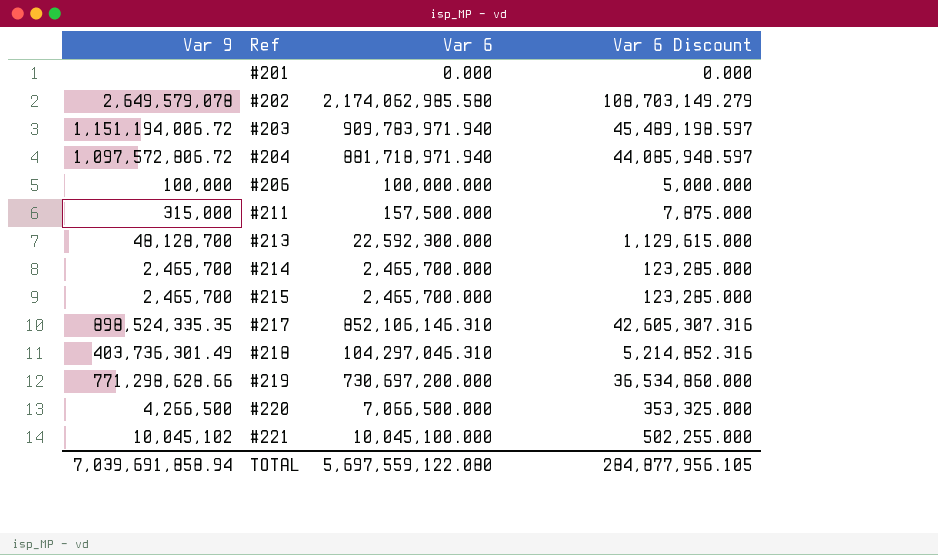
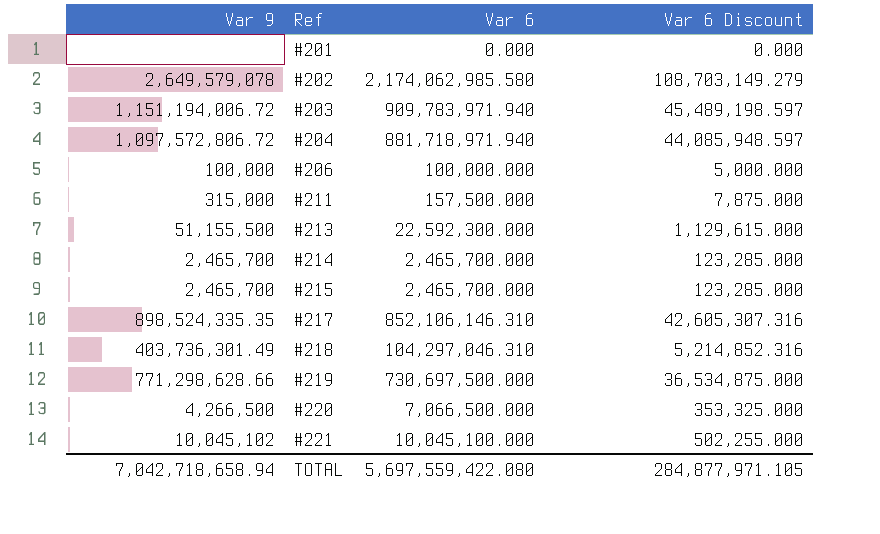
#213 | Var 9: 48,128,700 -> 51,155,500
#219 | Var 6: 730,697,200.000 -> 730,697,500.000
#219 | Var 6 Discount: 36,534,860.000 -> 36,534,875.000
TOTAL | Var 9: 7,039,691,858.94 -> 7,042,718,658.94
TOTAL | Var 6: 5,697,559,122.080 -> 5,697,559,422.080
TOTAL | Var 6 Discount: 284,877,956.105 -> 284,877,971.105

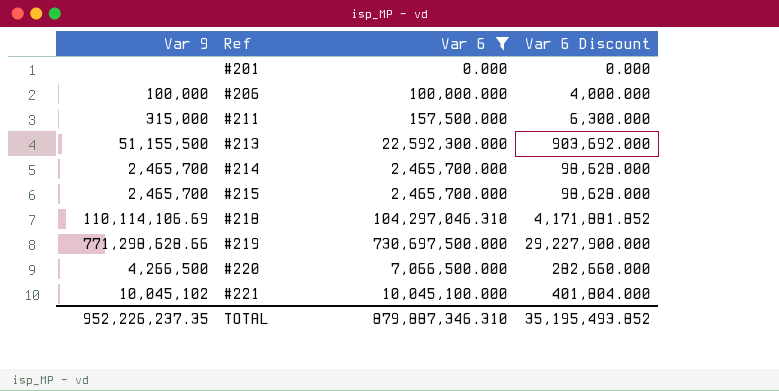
filter: none -> Var 6 <= 730,697,500.000
column Var 6 Discount | formula: [Var 6] * 0.05 -> [Var 6] * 0.04
#218 | Var 9: 403,736,301.49 -> 110,114,106.69
TOTAL | Var 9: 7,042,718,658.94 -> 952,226,237.35
TOTAL | Var 6: 5,697,559,422.080 -> 879,887,346.310
TOTAL | Var 6 Discount: 284,877,971.105 -> 35,195,493.852

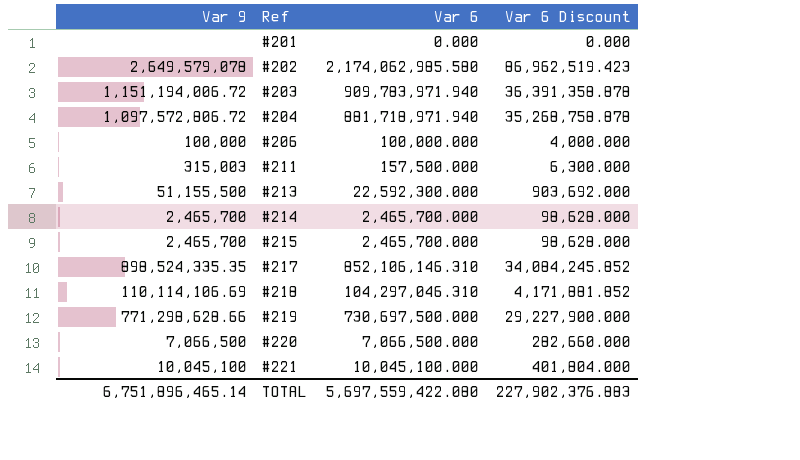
filter: Var 6 <= 730,697,500.000 -> none
#211 | Var 9: 315,000 -> 315,003
#220 | Var 9: 4,266,500 -> 7,066,500
#221 | Var 9: 10,045,102 -> 10,045,100
TOTAL | Var 9: 952,226,237.35 -> 6,751,896,465.14
TOTAL | Var 6: 879,887,346.310 -> 5,697,559,422.080
TOTAL | Var 6 Discount: 35,195,493.852 -> 227,902,376.883

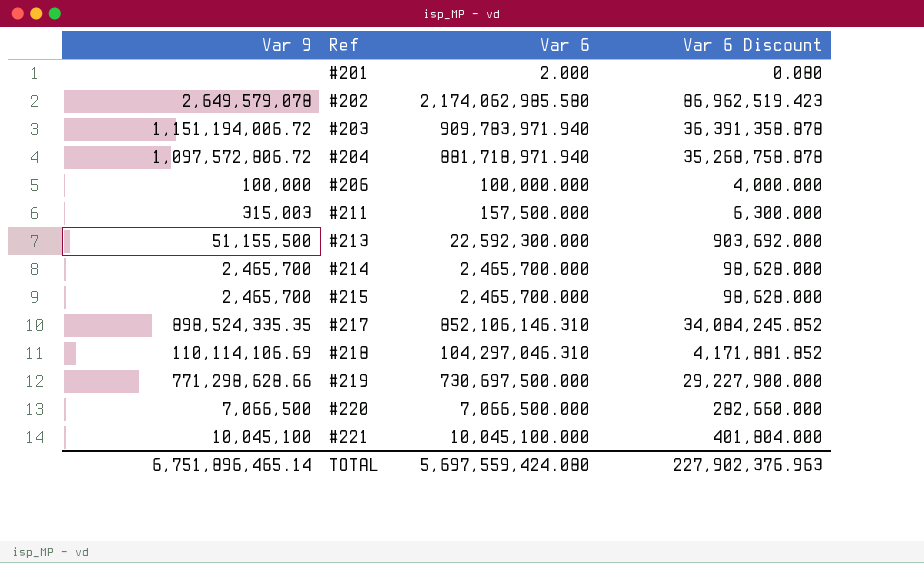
#201 | Var 6: 0.000 -> 2.000
#201 | Var 6 Discount: 0.000 -> 0.080
TOTAL | Var 6: 5,697,559,422.080 -> 5,697,559,424.080
TOTAL | Var 6 Discount: 227,902,376.883 -> 227,902,376.963

